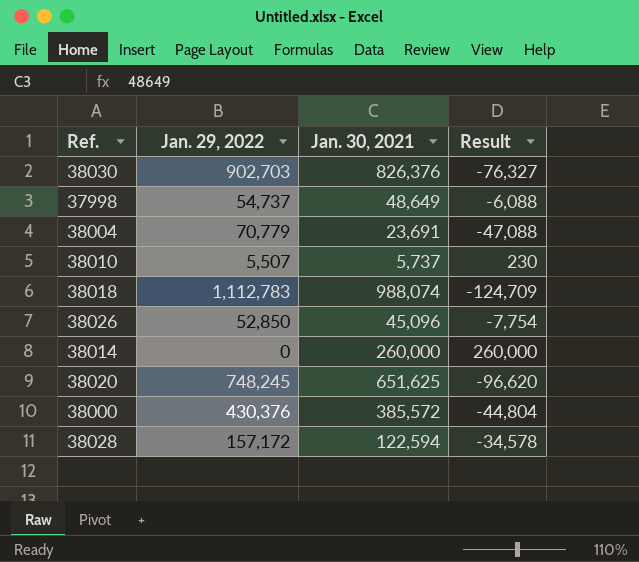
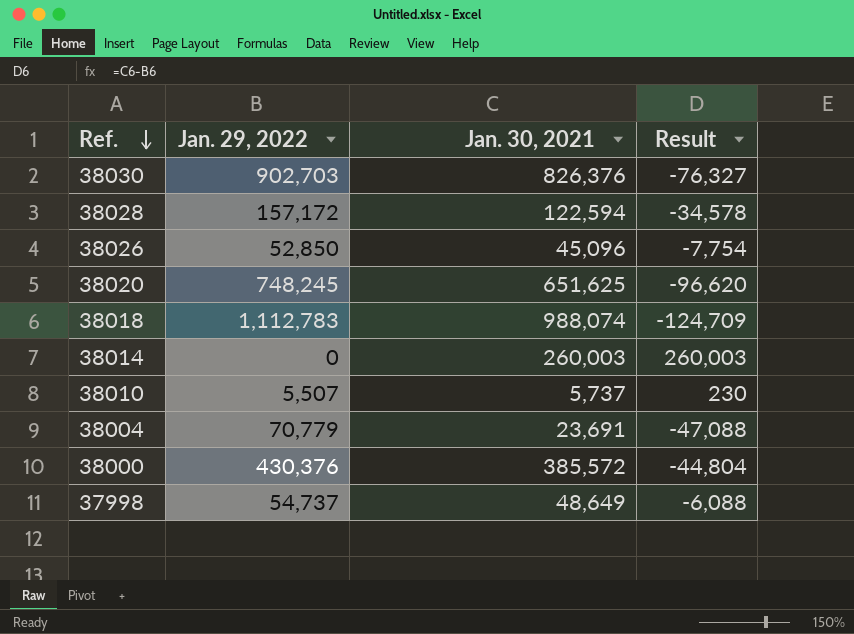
row order: none -> Ref. descending
38014 | Jan. 30, 2021: 260,000 -> 260,003
38014 | Result: 260,000 -> 260,003

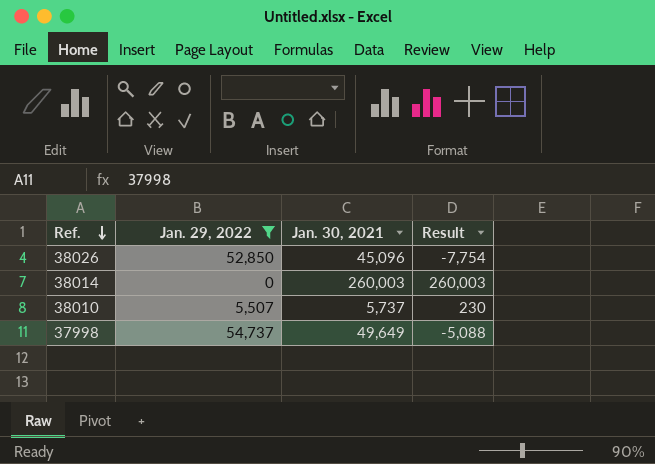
filter: none -> Jan. 29, 2022 <= 54,737
37998 | Jan. 30, 2021: 48,649 -> 49,649
37998 | Result: -6,088 -> -5,088

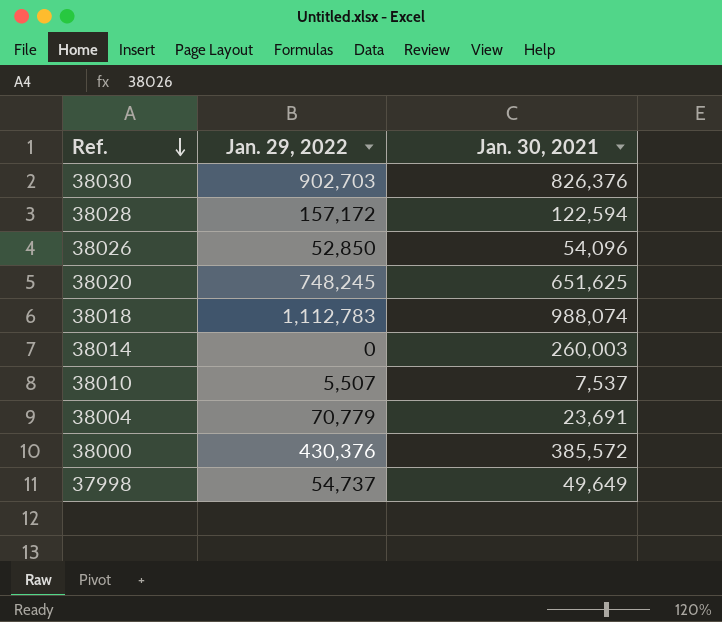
filter: Jan. 29, 2022 <= 54,737 -> none
column Result | formula: [Jan. 30, 2021] - [Jan. 29, 2022] -> none
38026 | Jan. 30, 2021: 45,096 -> 54,096
38010 | Jan. 30, 2021: 5,737 -> 7,537

